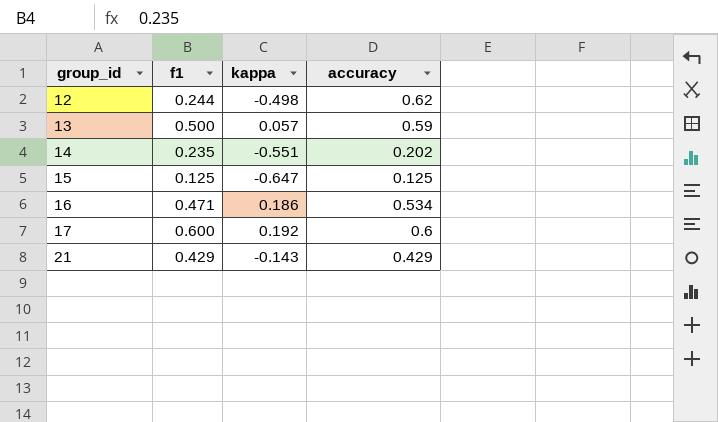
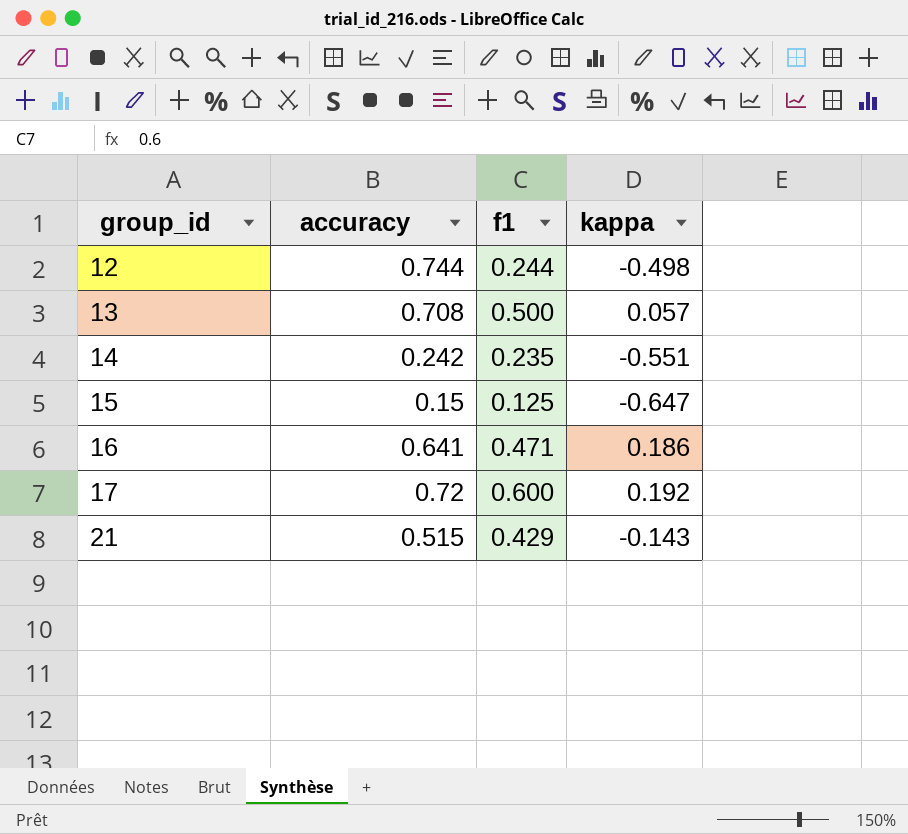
column accuracy | position: 4 -> 2
12 | accuracy: 0.62 -> 0.744
13 | accuracy: 0.59 -> 0.708
14 | accuracy: 0.202 -> 0.242
15 | accuracy: 0.125 -> 0.15
16 | accuracy: 0.534 -> 0.641
17 | accuracy: 0.6 -> 0.72
21 | accuracy: 0.429 -> 0.515

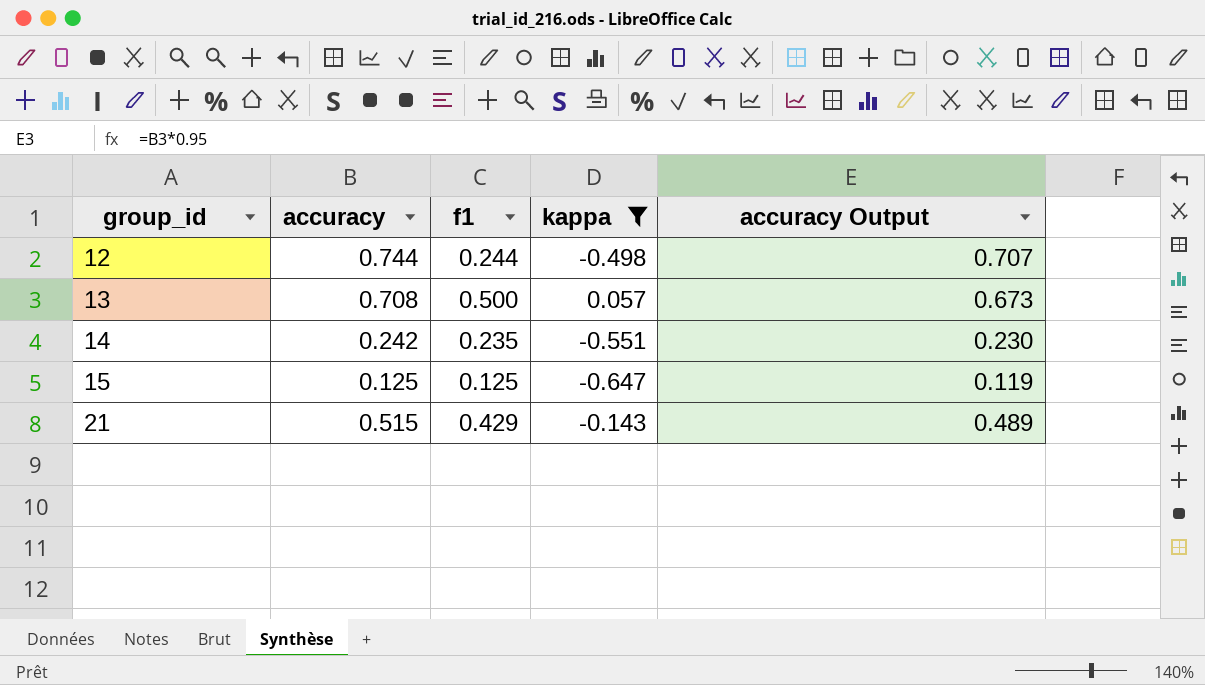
filter: none -> kappa <= 0.057
column accuracy Output | formula: none -> [accuracy] * 0.95
15 | accuracy: 0.15 -> 0.125

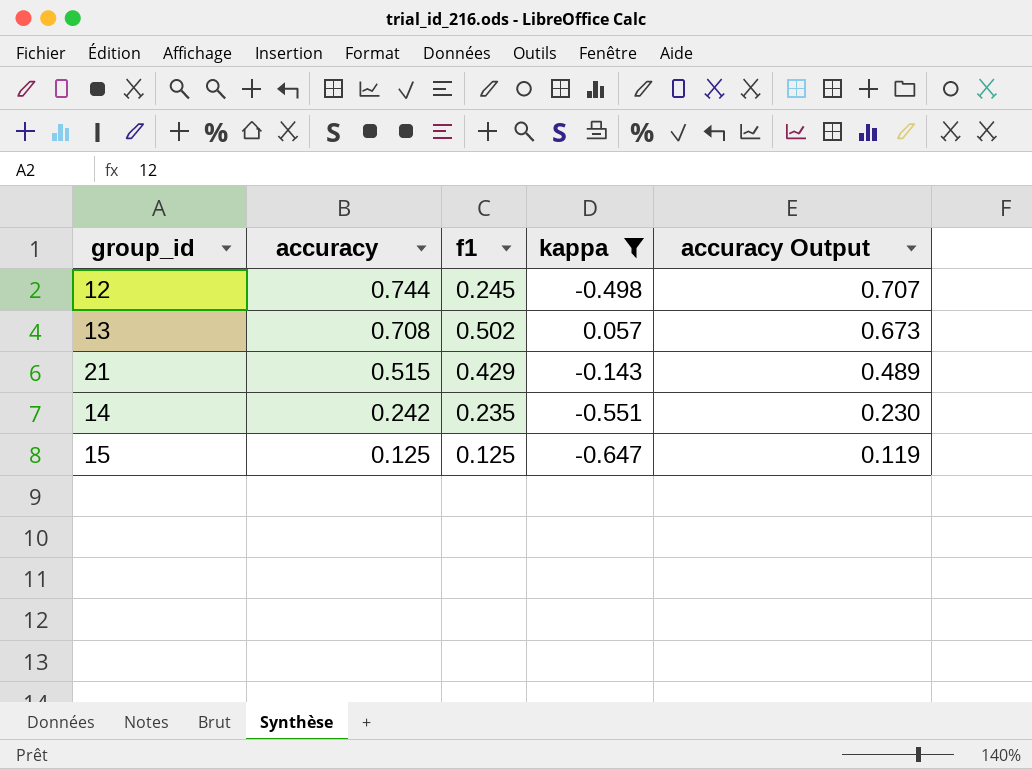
row order: group_id ascending -> accuracy descending
12 | f1: 0.244 -> 0.245
13 | f1: 0.500 -> 0.502

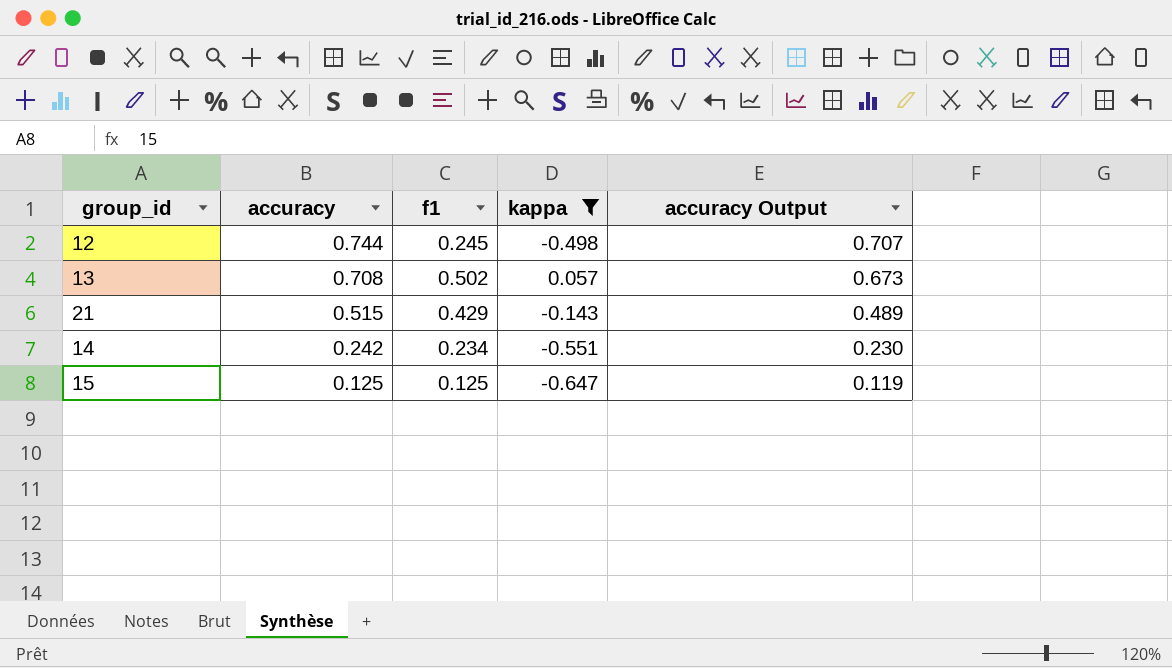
14 | f1: 0.235 -> 0.234

